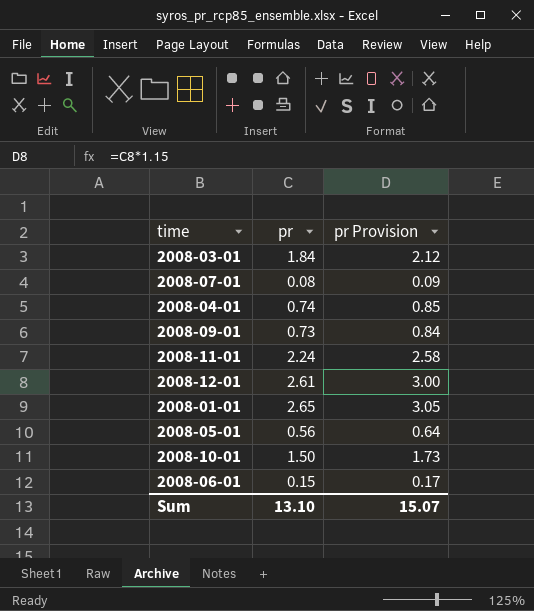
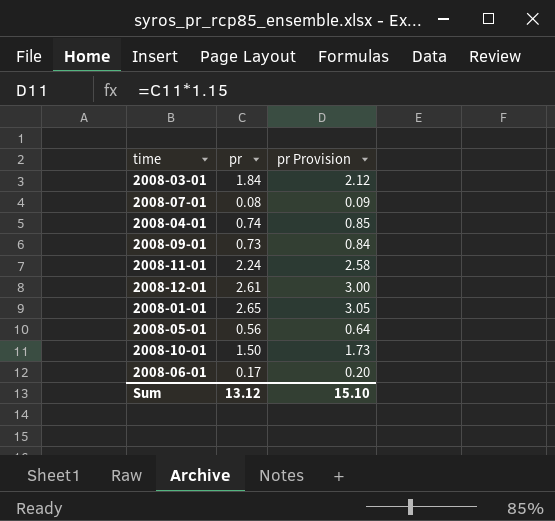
2008-06-01 | pr: 0.15 -> 0.17
2008-06-01 | pr Provision: 0.17 -> 0.20
Sum | pr: 13.10 -> 13.12
Sum | pr Provision: 15.07 -> 15.10

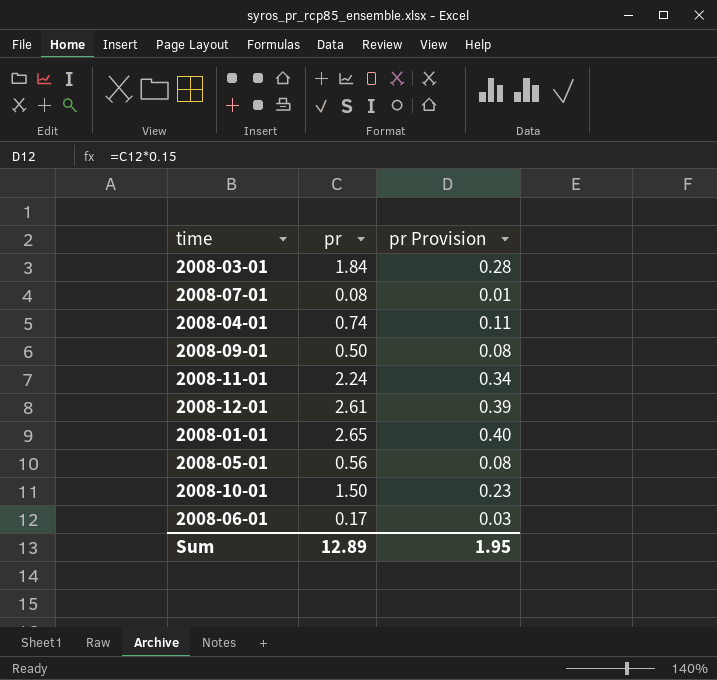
column pr Provision | formula: [pr] * 1.15 -> [pr] * 0.15
2008-09-01 | pr: 0.73 -> 0.50
Sum | pr: 13.12 -> 12.89
Sum | pr Provision: 15.10 -> 1.95

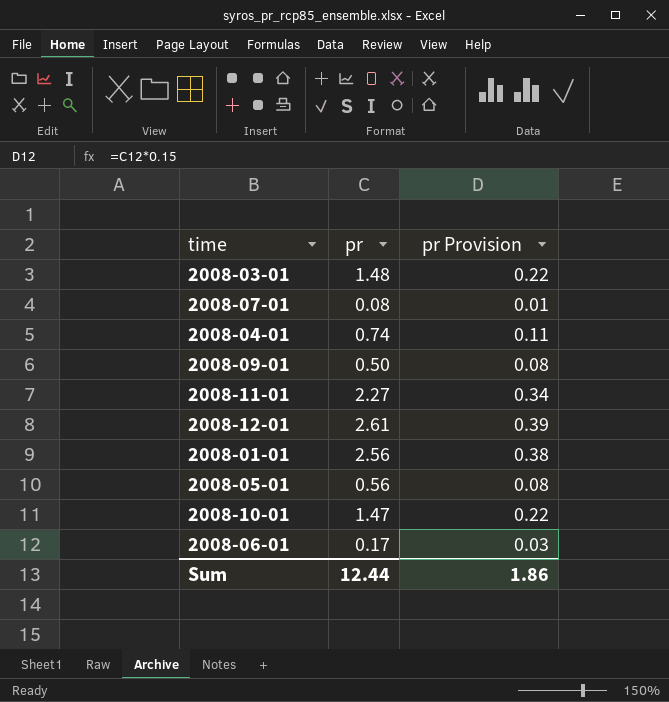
2008-03-01 | pr: 1.84 -> 1.48
2008-03-01 | pr Provision: 0.28 -> 0.22
2008-11-01 | pr: 2.24 -> 2.27
2008-01-01 | pr: 2.65 -> 2.56
2008-01-01 | pr Provision: 0.40 -> 0.38
2008-10-01 | pr: 1.50 -> 1.47
2008-10-01 | pr Provision: 0.23 -> 0.22
Sum | pr: 12.89 -> 12.44
Sum | pr Provision: 1.95 -> 1.86

